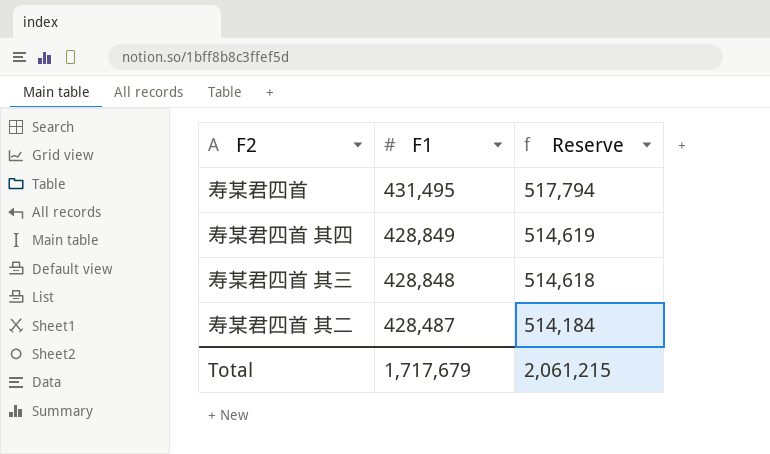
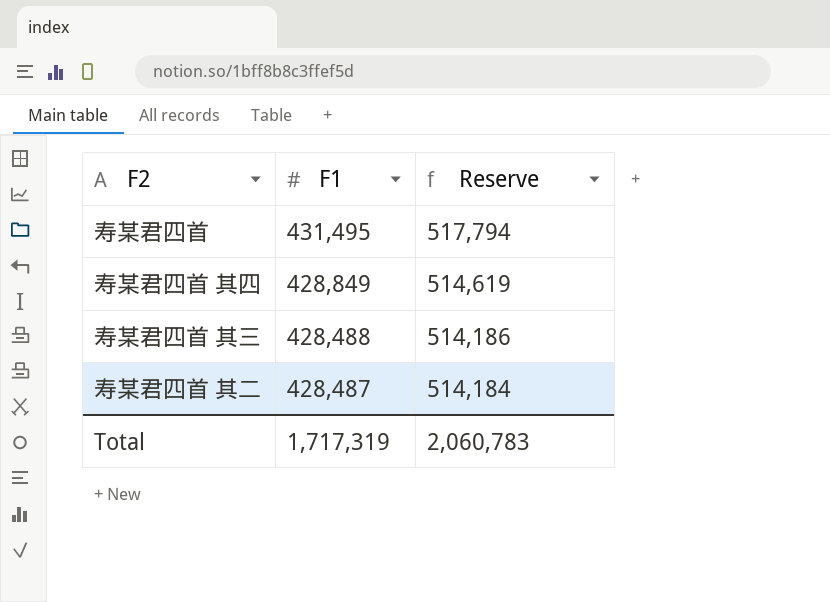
寿某君四首 其三 | F1: 428,848 -> 428,488
寿某君四首 其三 | Reserve: 514,618 -> 514,186
Total | F1: 1,717,679 -> 1,717,319
Total | Reserve: 2,061,215 -> 2,060,783

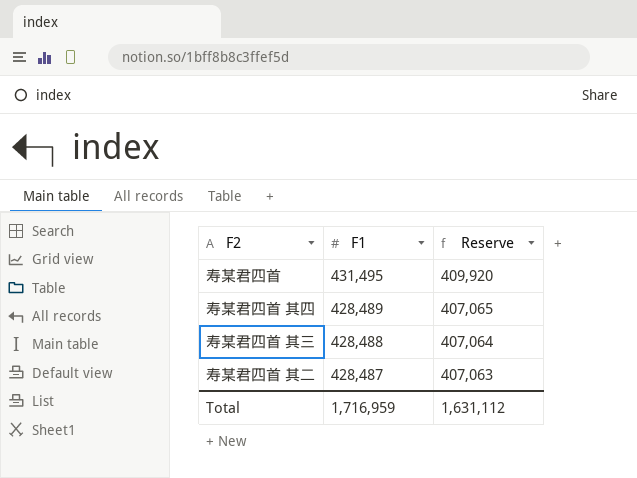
column Reserve | formula: [F1] * 1.2 -> [F1] * 0.95
寿某君四首 其四 | F1: 428,849 -> 428,489
Total | F1: 1,717,319 -> 1,716,959
Total | Reserve: 2,060,783 -> 1,631,112

